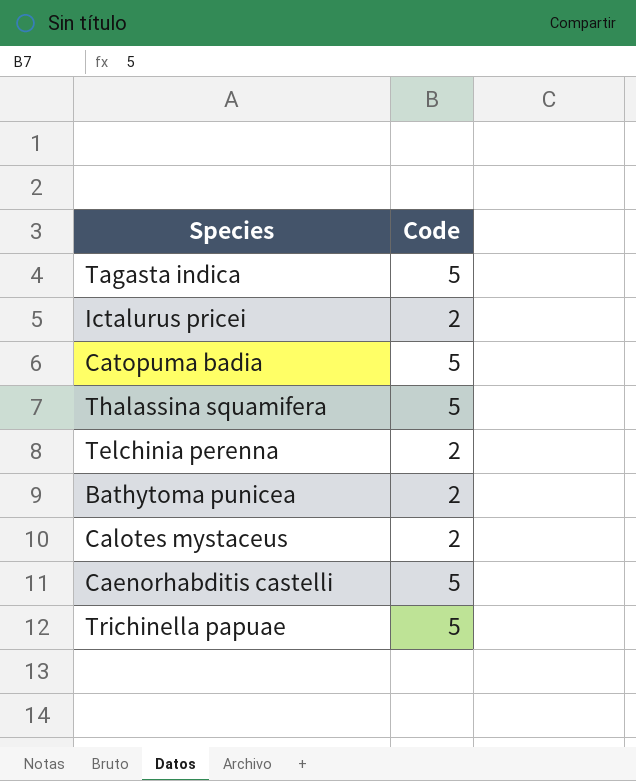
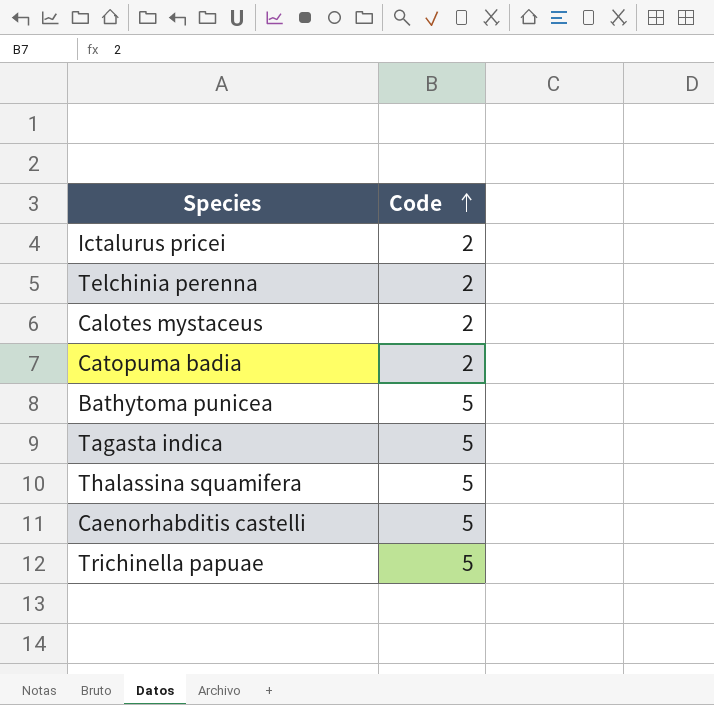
row order: none -> Code ascending
Catopuma badia | Code: 5 -> 2
Bathytoma punicea | Code: 2 -> 5

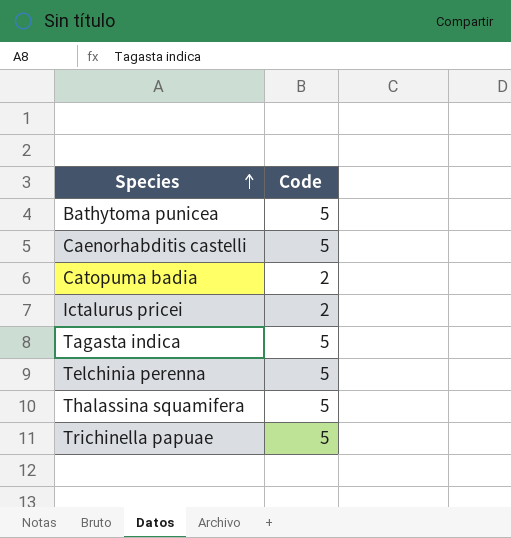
row order: Code ascending -> Species ascending
row Calotes mystaceus: 2 -> none
Telchinia perenna | Code: 2 -> 5

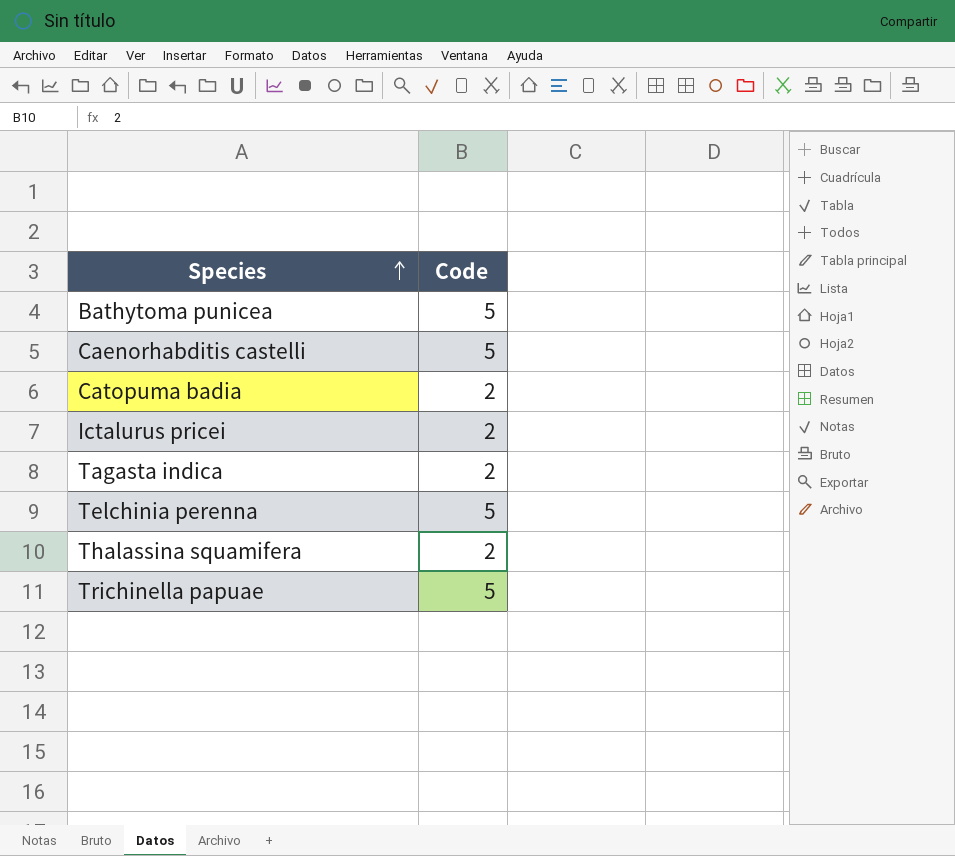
Tagasta indica | Code: 5 -> 2
Thalassina squamifera | Code: 5 -> 2

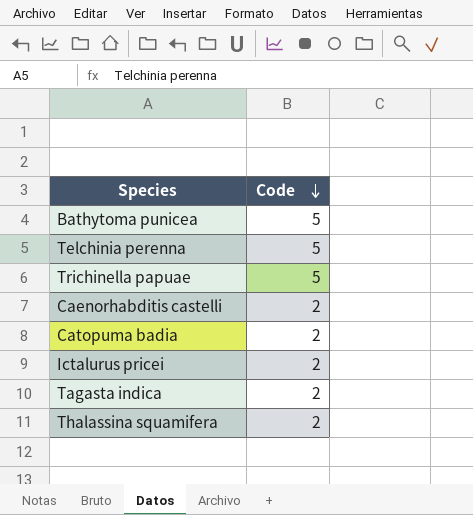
row order: Species ascending -> Code descending
Caenorhabditis castelli | Code: 5 -> 2

